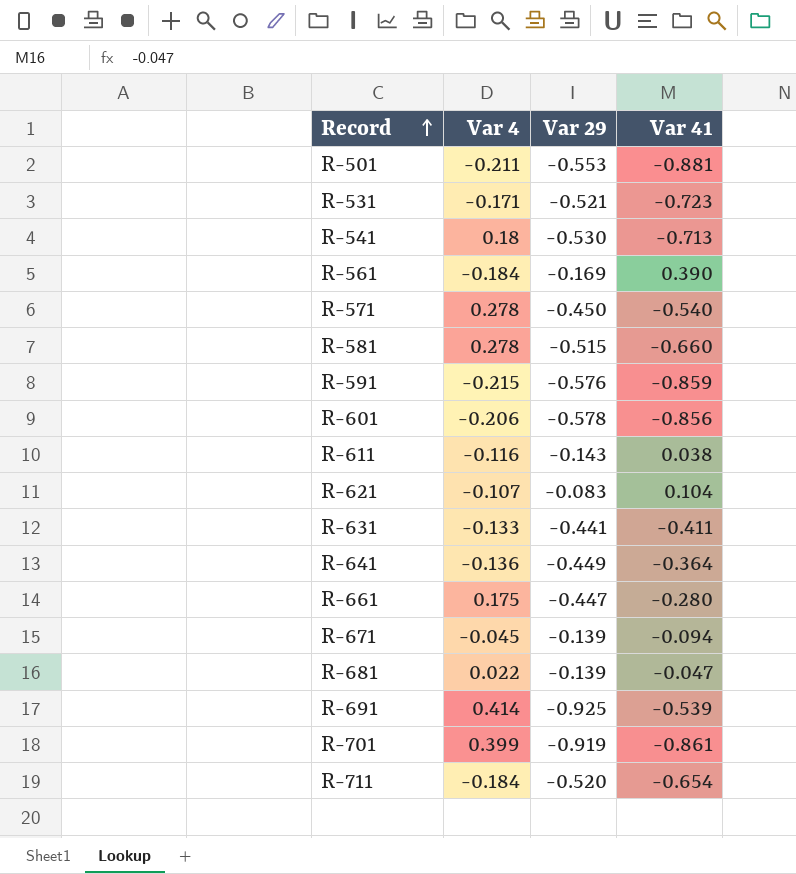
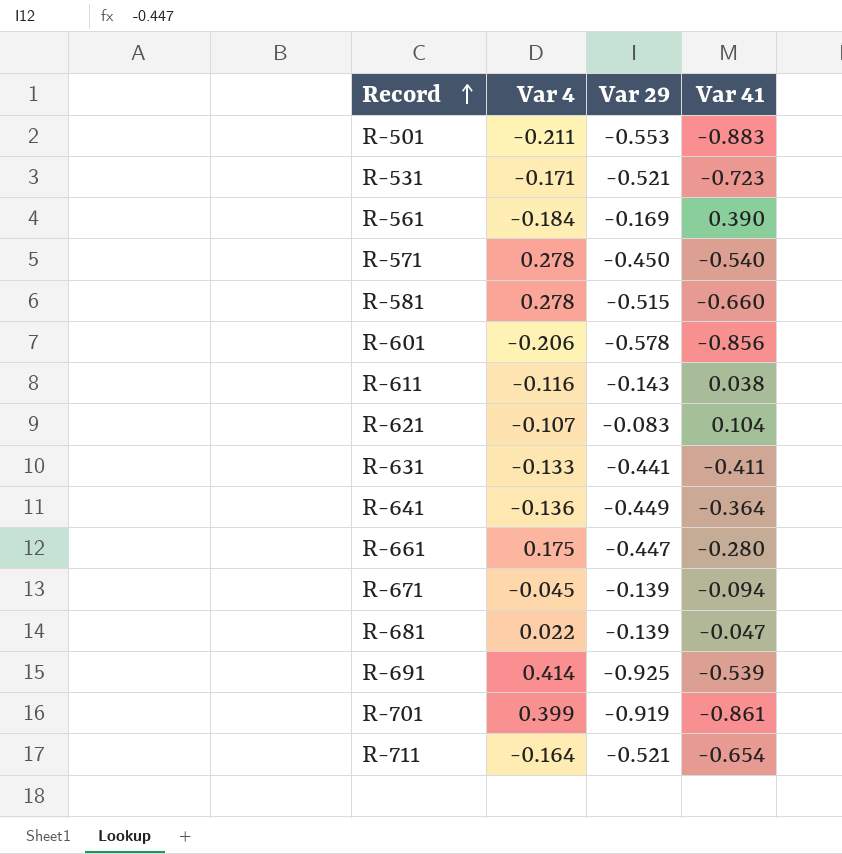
row R-541: 0.18 | -0.530 | -0.713 -> none
row R-591: -0.215 | -0.576 | -0.859 -> none
R-501 | Var 41: -0.881 -> -0.883
R-711 | Var 4: -0.184 -> -0.164
R-711 | Var 29: -0.520 -> -0.521

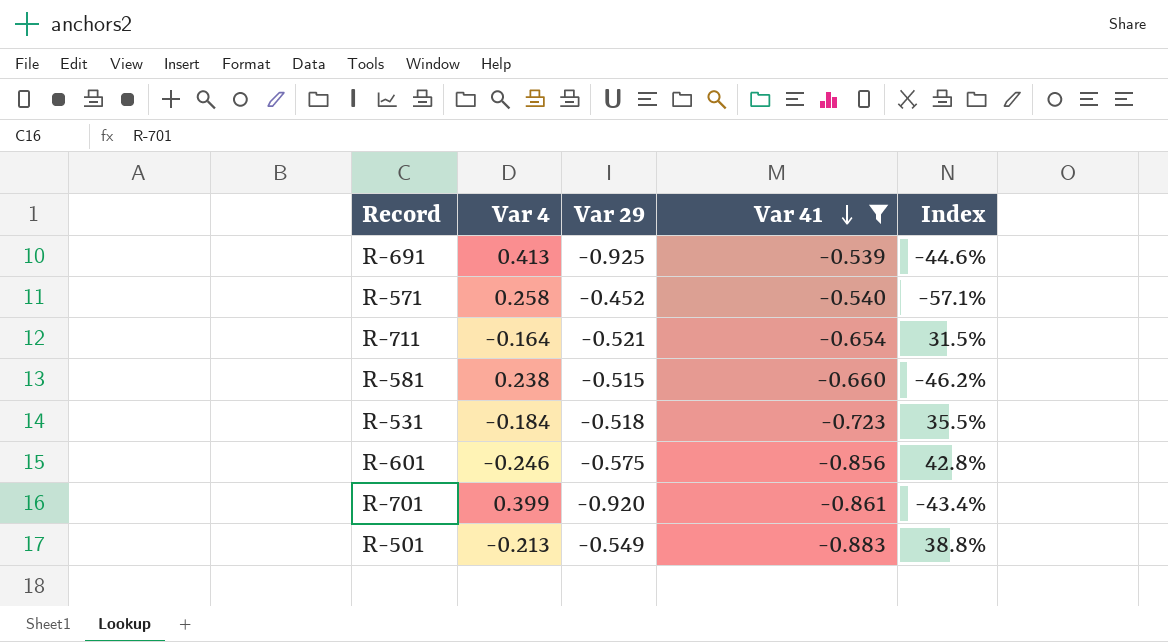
filter: none -> Var 41 <= -0.539
row order: Record ascending -> Var 41 descending
column Index | formula: none -> [Var 4] / [Var 29]
R-691 | Var 4: 0.414 -> 0.413
R-571 | Var 4: 0.278 -> 0.258
R-571 | Var 29: -0.450 -> -0.452
R-581 | Var 4: 0.278 -> 0.238
R-531 | Var 4: -0.171 -> -0.184
R-531 | Var 29: -0.521 -> -0.518
R-601 | Var 4: -0.206 -> -0.246
R-601 | Var 29: -0.578 -> -0.575
R-701 | Var 29: -0.919 -> -0.920
R-501 | Var 4: -0.211 -> -0.213
R-501 | Var 29: -0.553 -> -0.549

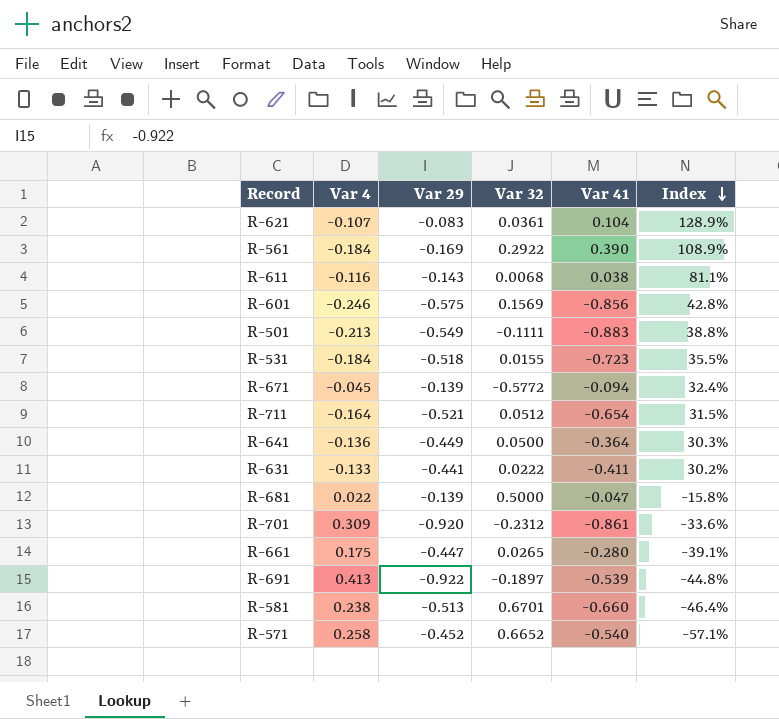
filter: Var 41 <= -0.539 -> none
row order: Var 41 descending -> Index descending
column Var 32 | position: none -> 4
R-701 | Var 4: 0.399 -> 0.309
R-701 | Index: -43.4% -> -33.6%
R-691 | Var 29: -0.925 -> -0.922
R-691 | Index: -44.6% -> -44.8%
R-581 | Var 29: -0.515 -> -0.513
R-581 | Index: -46.2% -> -46.4%

